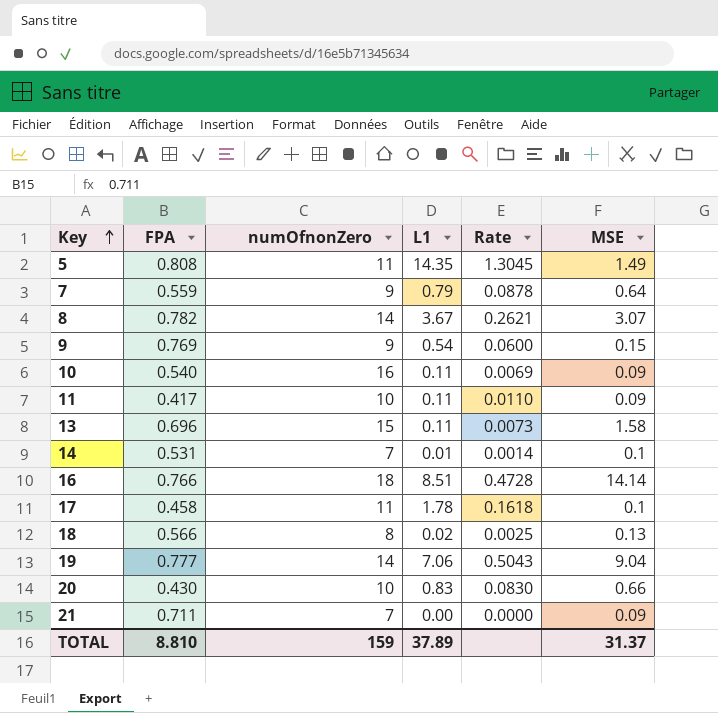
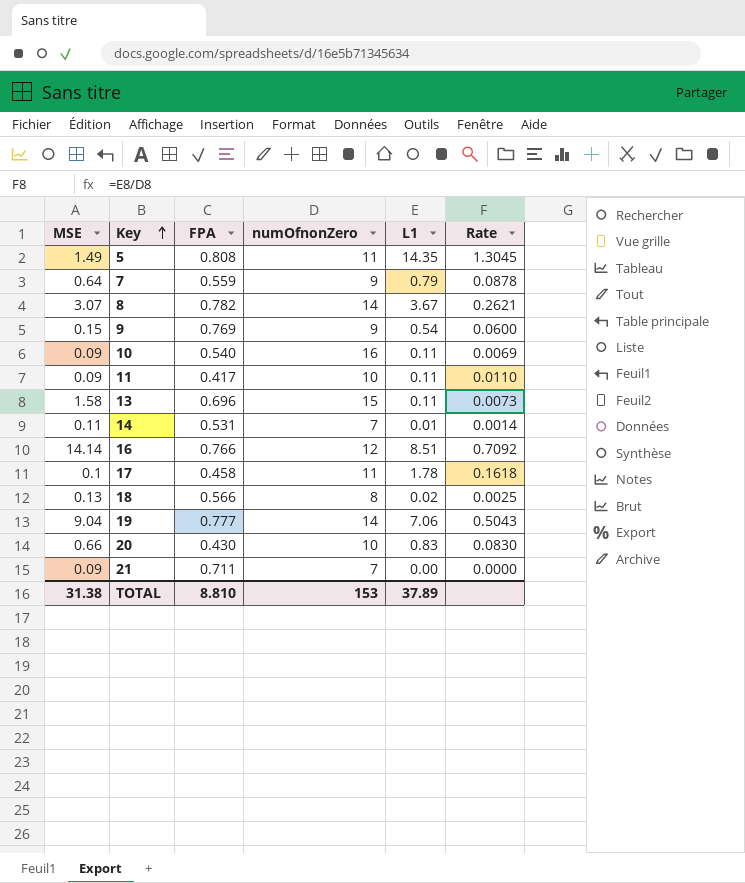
column MSE | position: 6 -> 1
14 | MSE: 0.1 -> 0.11
16 | numOfnonZero: 18 -> 12
16 | Rate: 0.4728 -> 0.7092
TOTAL | MSE: 31.37 -> 31.38
TOTAL | numOfnonZero: 159 -> 153

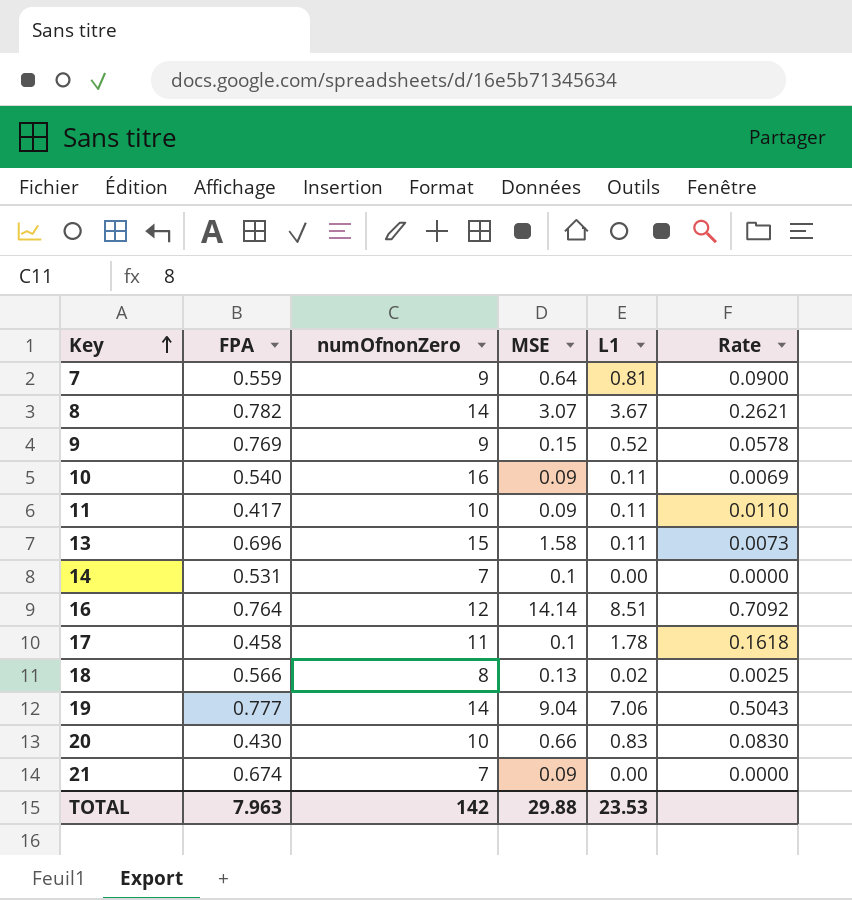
column MSE | position: 1 -> 4
row 5: 1.49 | 0.808 | 11 | 14.35 | 1.3045 -> none
7 | L1: 0.79 -> 0.81
7 | Rate: 0.0878 -> 0.0900
9 | L1: 0.54 -> 0.52
9 | Rate: 0.0600 -> 0.0578
14 | MSE: 0.11 -> 0.1
14 | L1: 0.01 -> 0.00
14 | Rate: 0.0014 -> 0.0000
16 | FPA: 0.766 -> 0.764
21 | FPA: 0.711 -> 0.674
TOTAL | FPA: 8.810 -> 7.963
TOTAL | numOfnonZero: 153 -> 142
TOTAL | MSE: 31.38 -> 29.88
TOTAL | L1: 37.89 -> 23.53

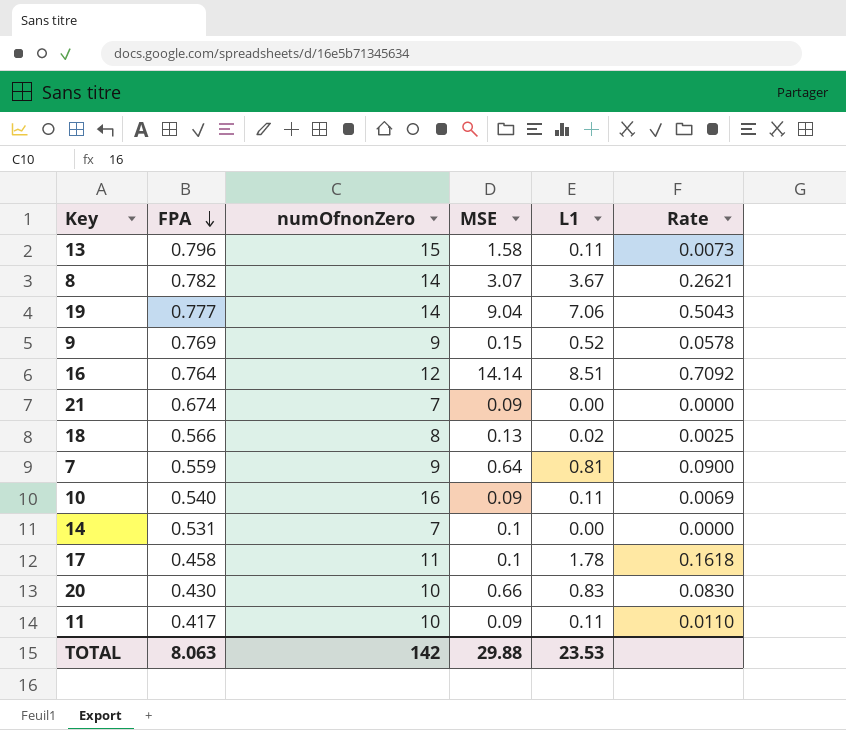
row order: Key ascending -> FPA descending
13 | FPA: 0.696 -> 0.796
TOTAL | FPA: 7.963 -> 8.063

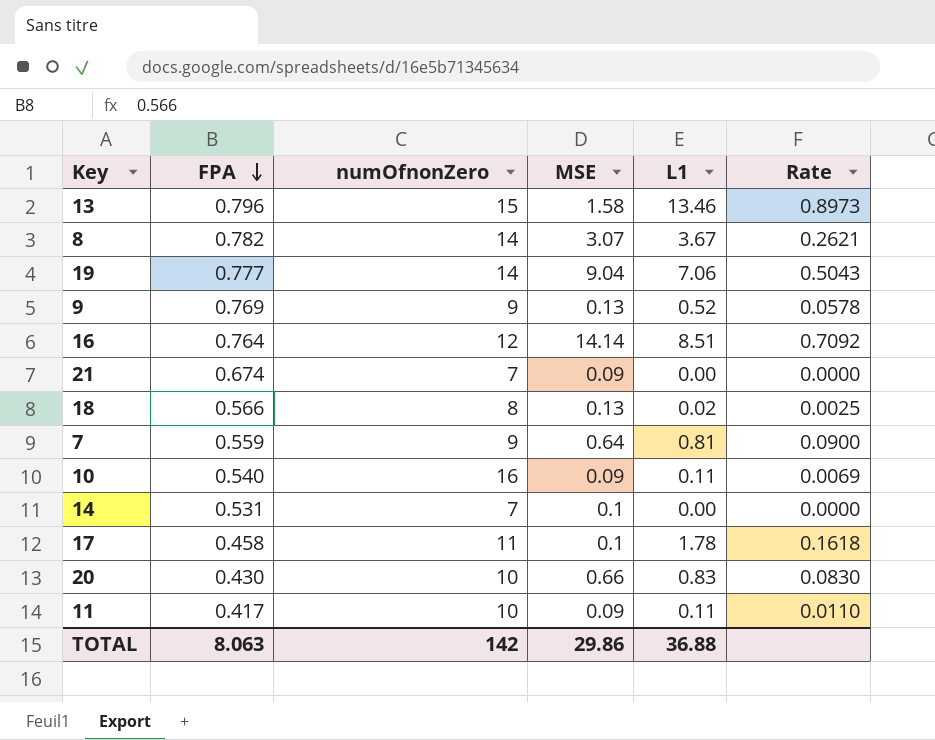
13 | L1: 0.11 -> 13.46
13 | Rate: 0.0073 -> 0.8973
9 | MSE: 0.15 -> 0.13
TOTAL | MSE: 29.88 -> 29.86
TOTAL | L1: 23.53 -> 36.88

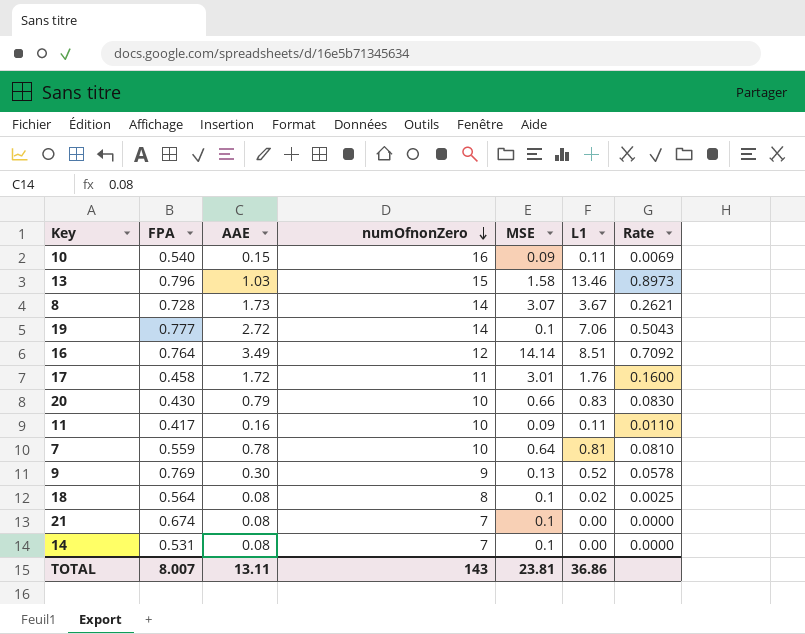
row order: FPA descending -> numOfnonZero descending
column AAE | position: none -> 3
8 | FPA: 0.782 -> 0.728
19 | MSE: 9.04 -> 0.1
17 | MSE: 0.1 -> 3.01
17 | L1: 1.78 -> 1.76
17 | Rate: 0.1618 -> 0.1600
7 | numOfnonZero: 9 -> 10
7 | Rate: 0.0900 -> 0.0810
18 | FPA: 0.566 -> 0.564
18 | MSE: 0.13 -> 0.1
21 | MSE: 0.09 -> 0.1
TOTAL | FPA: 8.063 -> 8.007
TOTAL | numOfnonZero: 142 -> 143
TOTAL | MSE: 29.86 -> 23.81
TOTAL | L1: 36.88 -> 36.86

